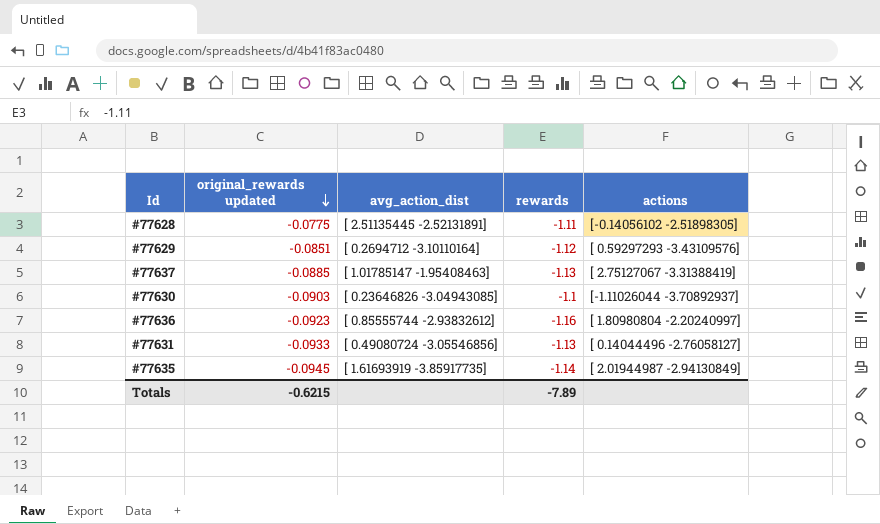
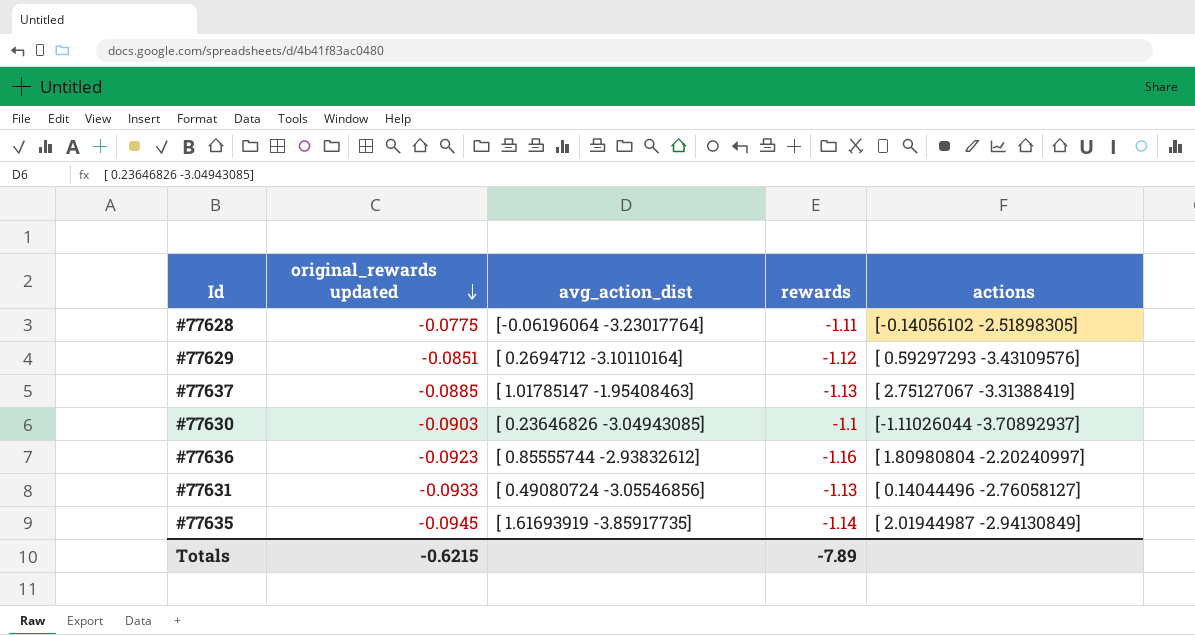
#77628 | avg_action_dist: [ 2.51135445 -2.52131891] -> [-0.06196064 -3.23017764]

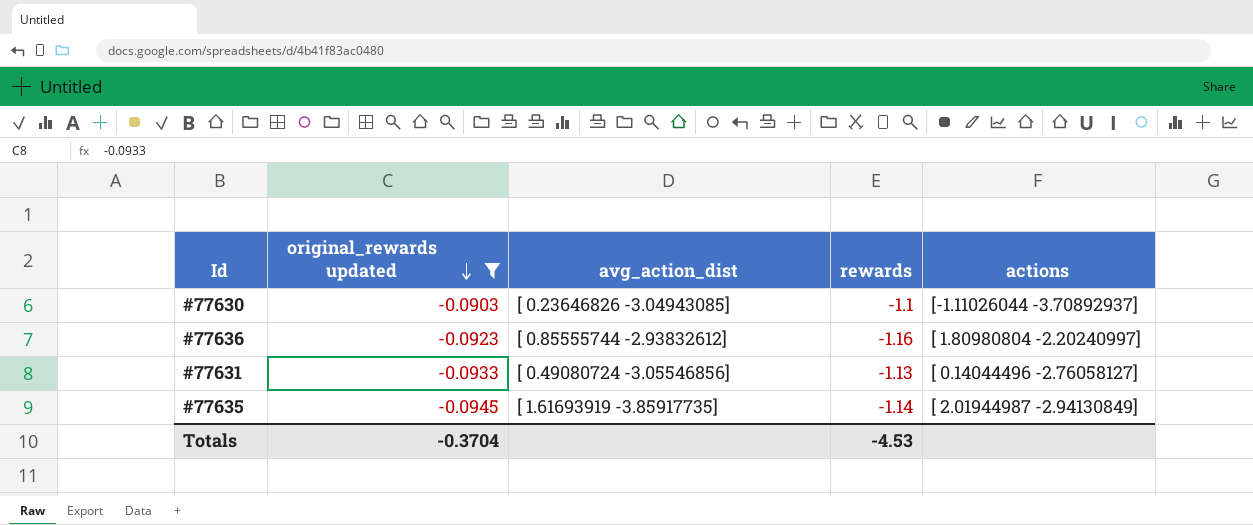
filter: none -> original_rewards updated <= -0.0903
Totals | original_rewards updated: -0.6215 -> -0.3704
Totals | rewards: -7.89 -> -4.53

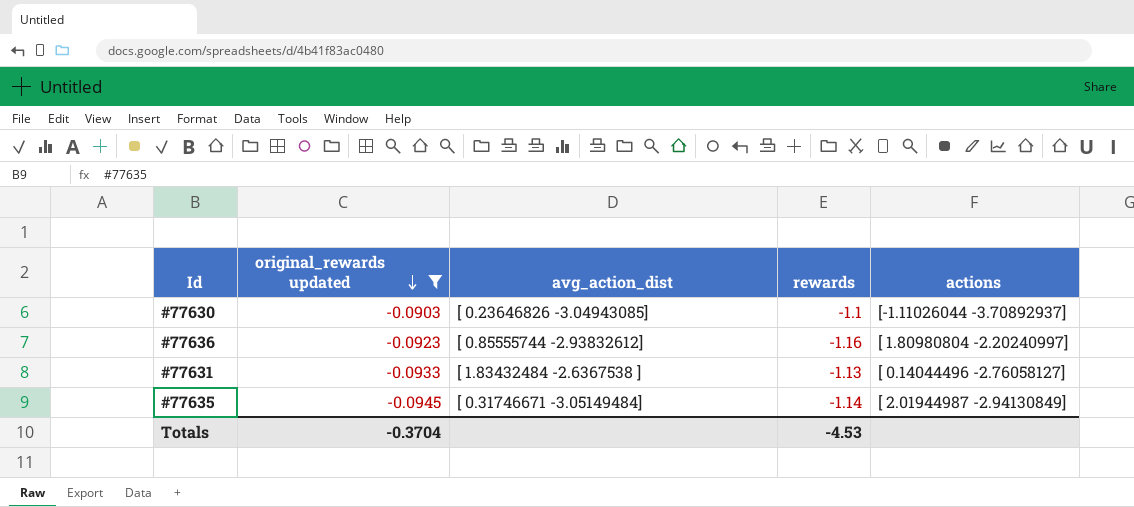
#77631 | avg_action_dist: [ 0.49080724 -3.05546856] -> [ 1.83432484 -2.6367538 ]
#77635 | avg_action_dist: [ 1.61693919 -3.85917735] -> [ 0.31746671 -3.05149484]

